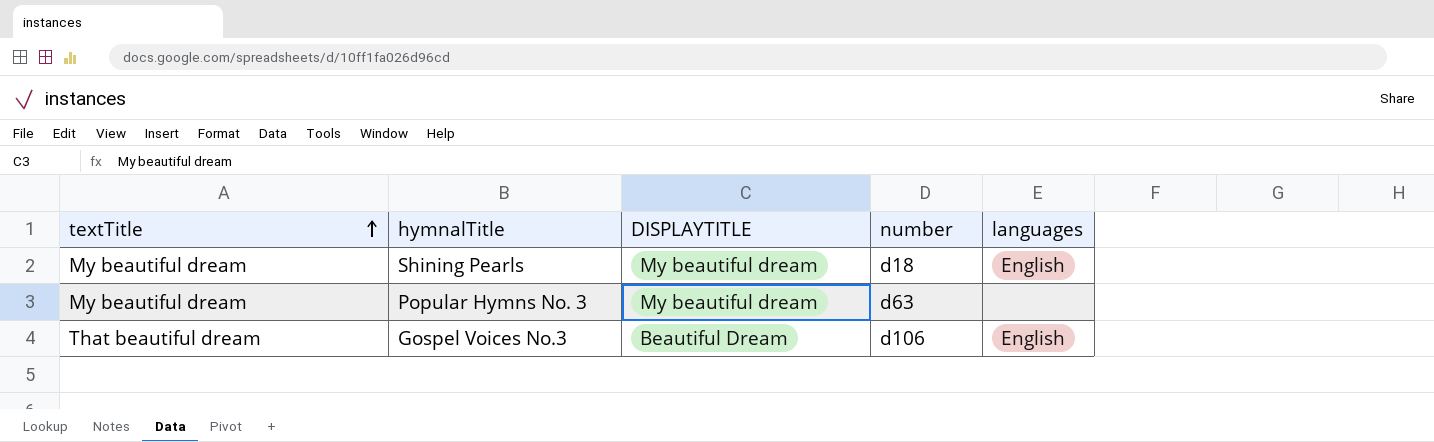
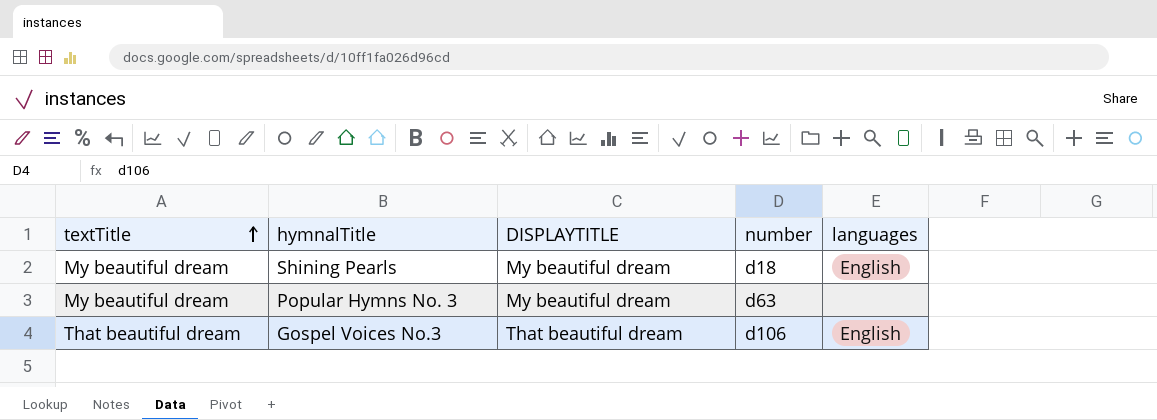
Gospel Voices No.3 | DISPLAYTITLE: Beautiful Dream -> That beautiful dream

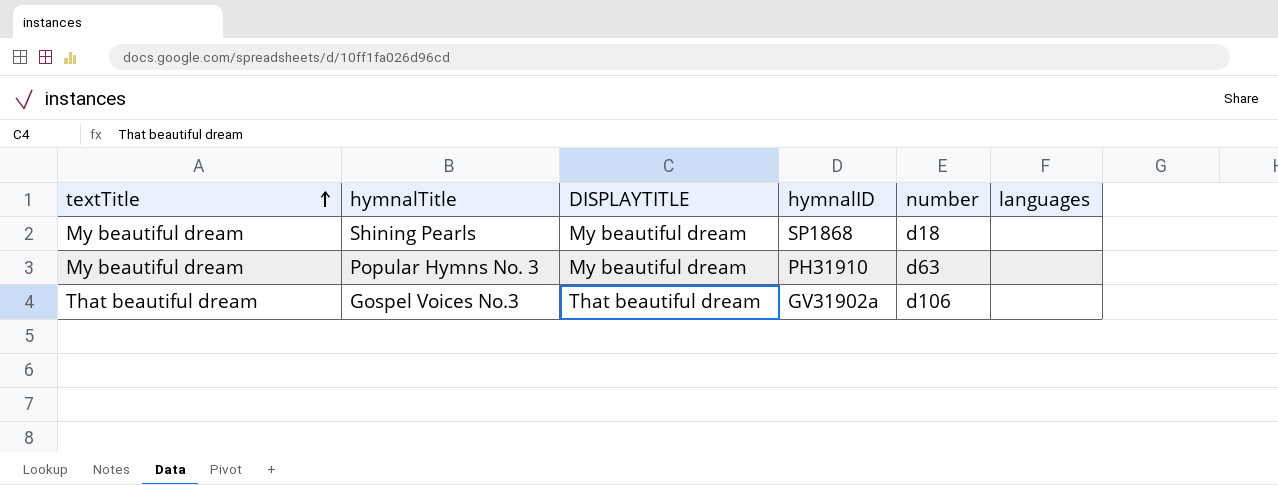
column hymnalID | position: none -> 4
Shining Pearls | languages: English -> none
Gospel Voices No.3 | languages: English -> none

